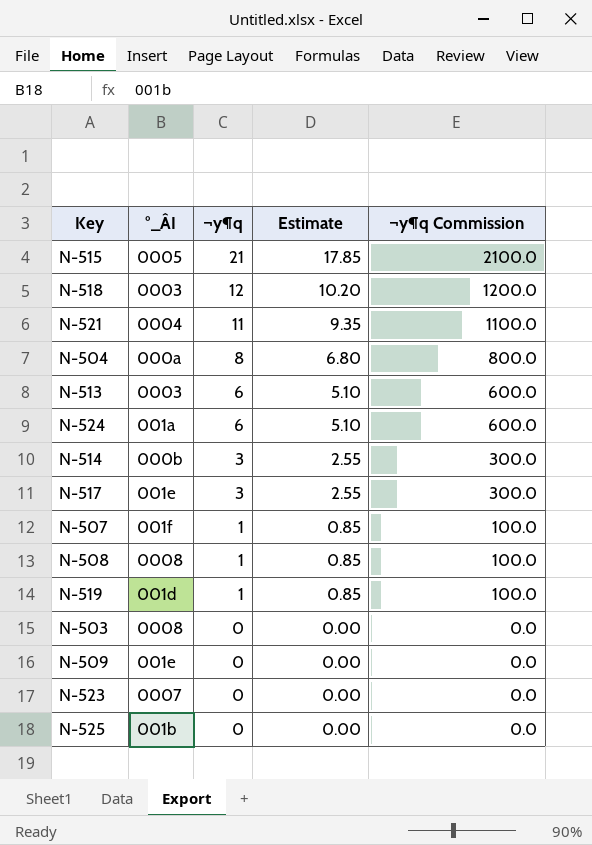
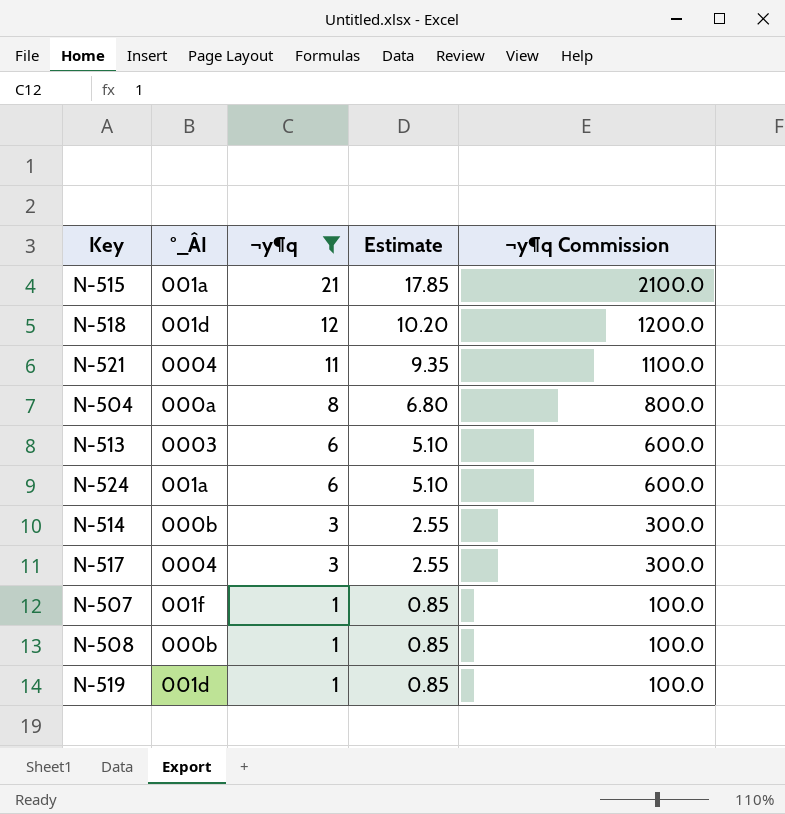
filter: none -> ¬y¶q != 0
N-515 | °_ÂI: 0005 -> 001a
N-518 | °_ÂI: 0003 -> 001d
N-517 | °_ÂI: 001e -> 0004
N-508 | °_ÂI: 0008 -> 000b

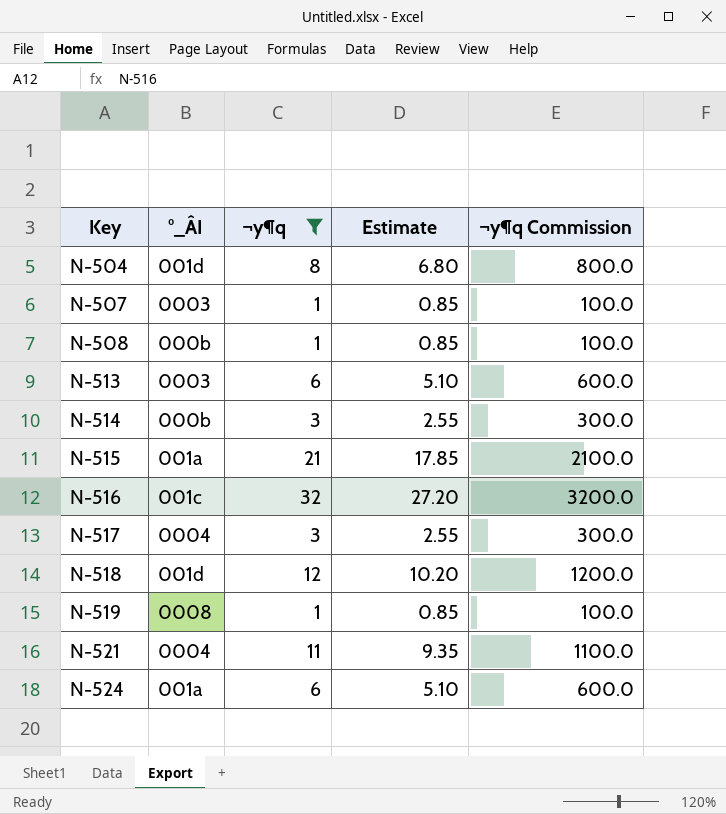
row order: ¬y¶q descending -> Key ascending
N-504 | °_ÂI: 000a -> 001d
N-507 | °_ÂI: 001f -> 0003
row N-516: none -> 001c | 32 | 27.20 | 3200.0
N-519 | °_ÂI: 001d -> 0008

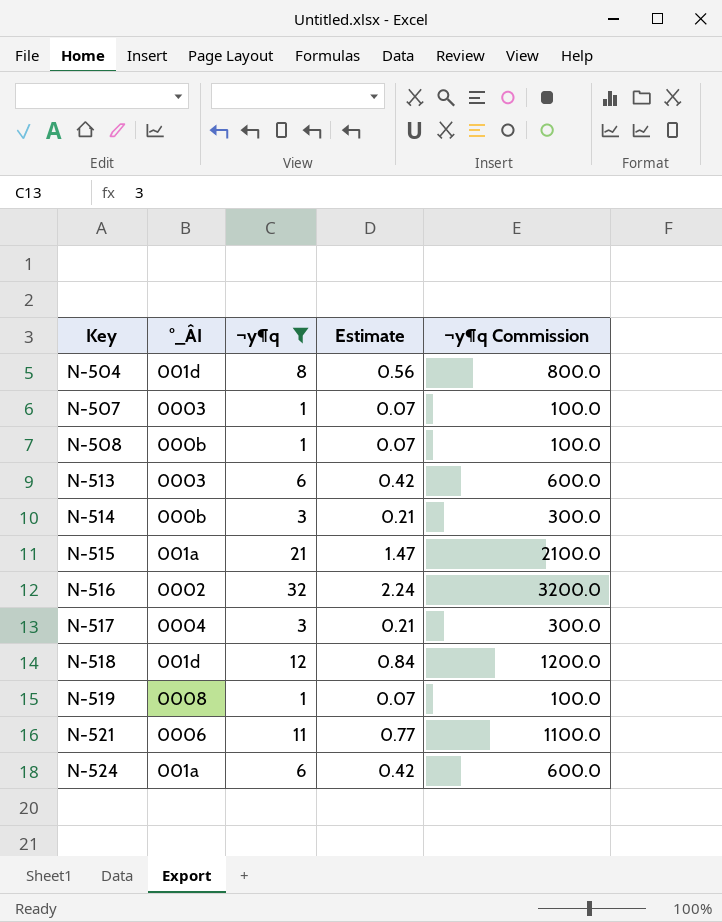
column Estimate | formula: [¬y¶q] * 0.85 -> [¬y¶q] * 0.07
N-516 | °_ÂI: 001c -> 0002
N-521 | °_ÂI: 0004 -> 0006

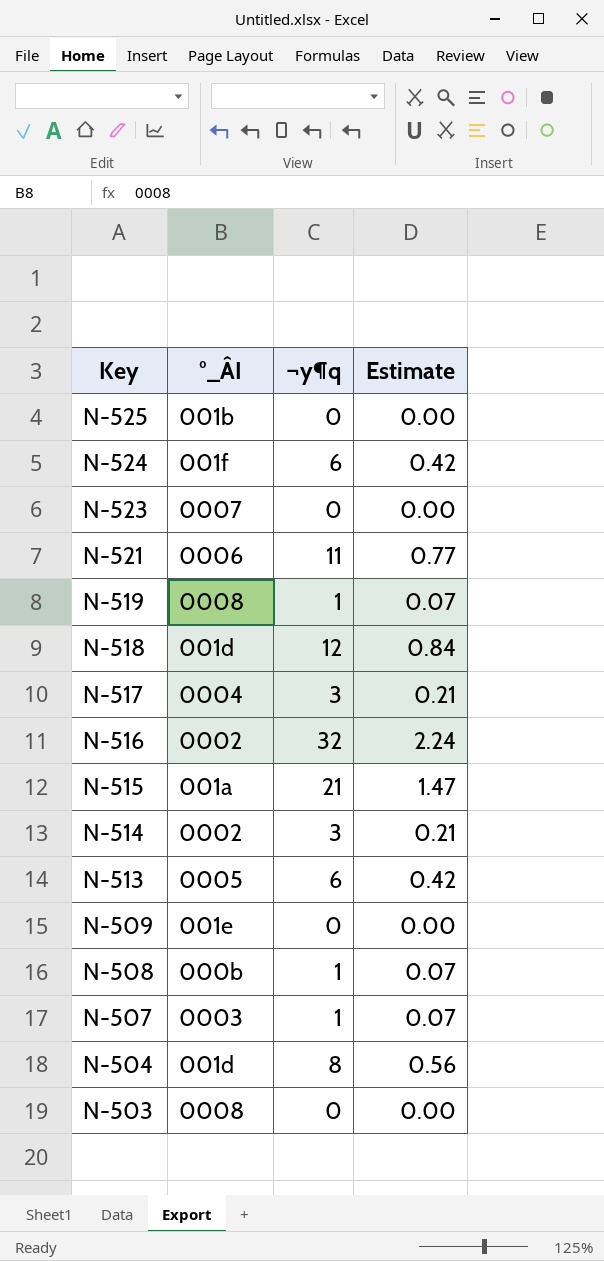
filter: ¬y¶q != 0 -> none
row order: Key ascending -> Key descending
column ¬y¶q Commission | formula: [¬y¶q] * 100 -> none
N-524 | °_ÂI: 001a -> 001f
N-514 | °_ÂI: 000b -> 0002
N-513 | °_ÂI: 0003 -> 0005

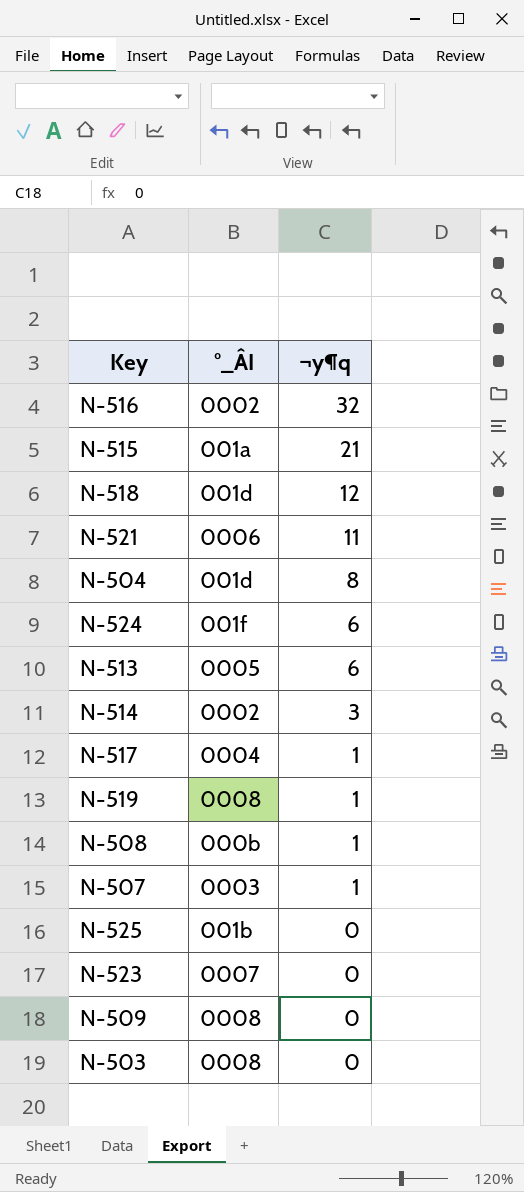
row order: Key descending -> ¬y¶q descending
column Estimate | formula: [¬y¶q] * 0.07 -> none
N-517 | ¬y¶q: 3 -> 1
N-509 | °_ÂI: 001e -> 0008

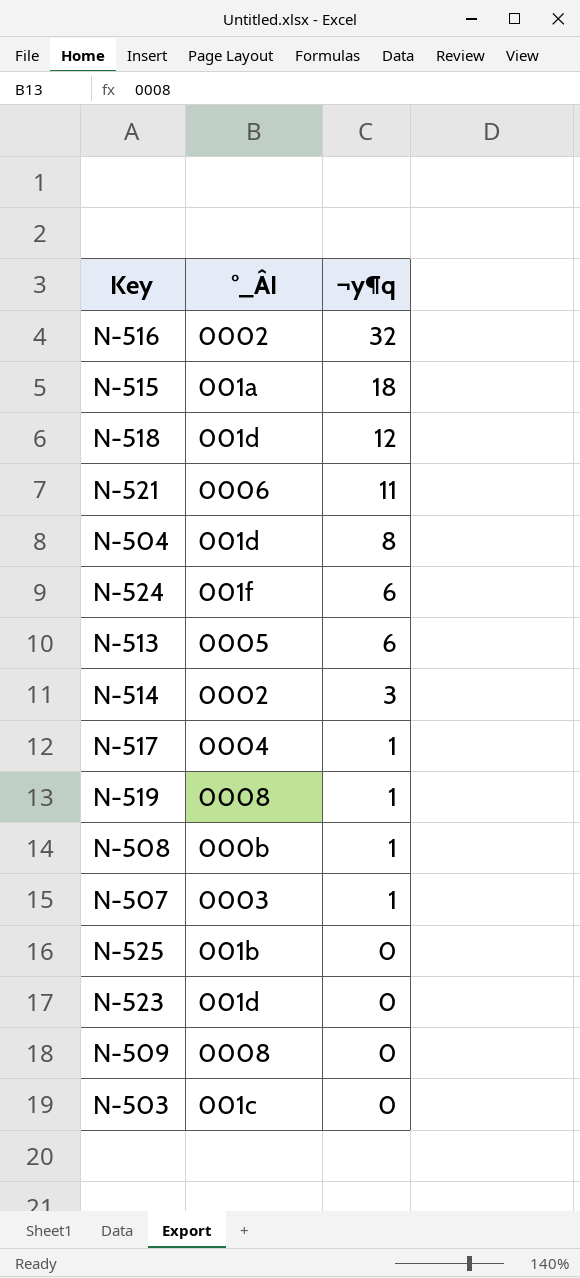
N-515 | ¬y¶q: 21 -> 18
N-523 | °_ÂI: 0007 -> 001d
N-503 | °_ÂI: 0008 -> 001c

